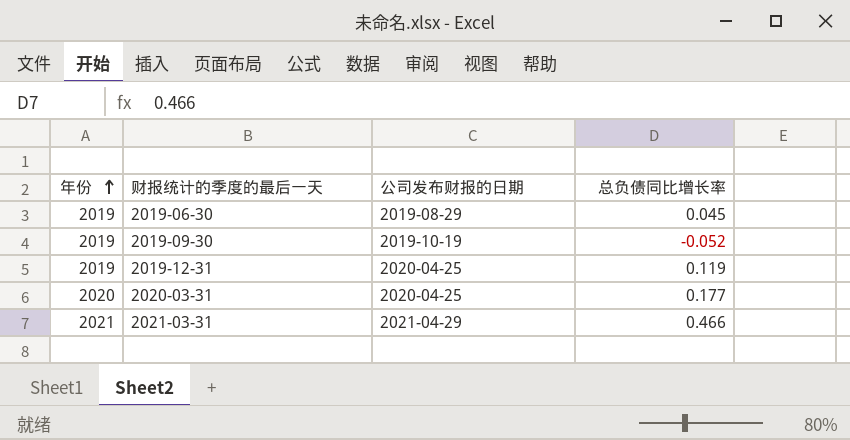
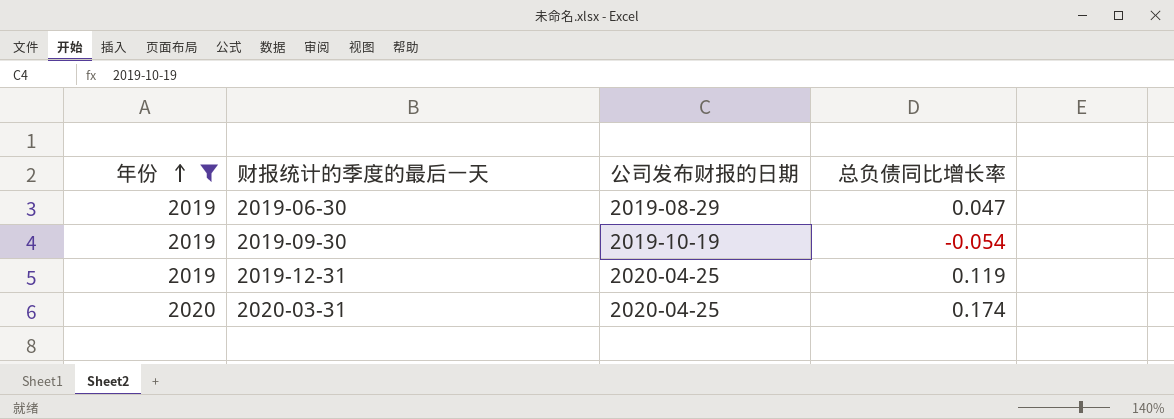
filter: none -> 年份 != 2021
2019-06-30 | 总负债同比增长率: 0.045 -> 0.047
2019-09-30 | 总负债同比增长率: -0.052 -> -0.054
2020-03-31 | 总负债同比增长率: 0.177 -> 0.174

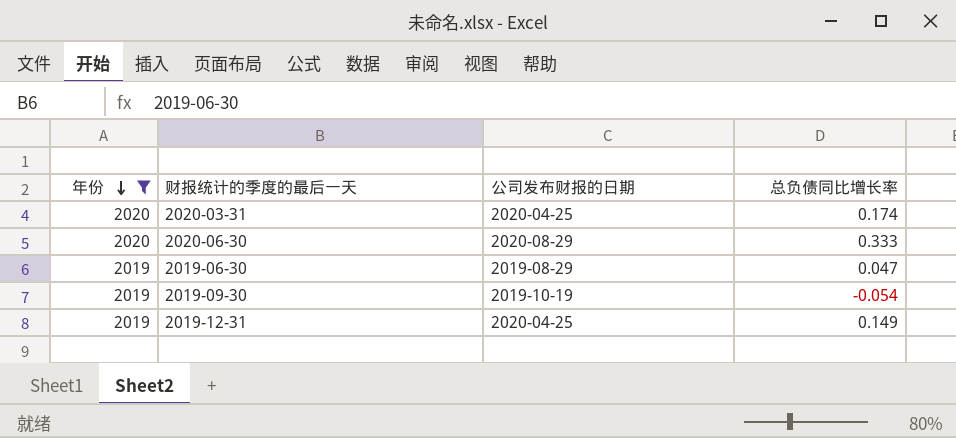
row order: 年份 ascending -> 年份 descending
row 2020-06-30: none -> 2020 | 2020-08-29 | 0.333
2019-12-31 | 总负债同比增长率: 0.119 -> 0.149

